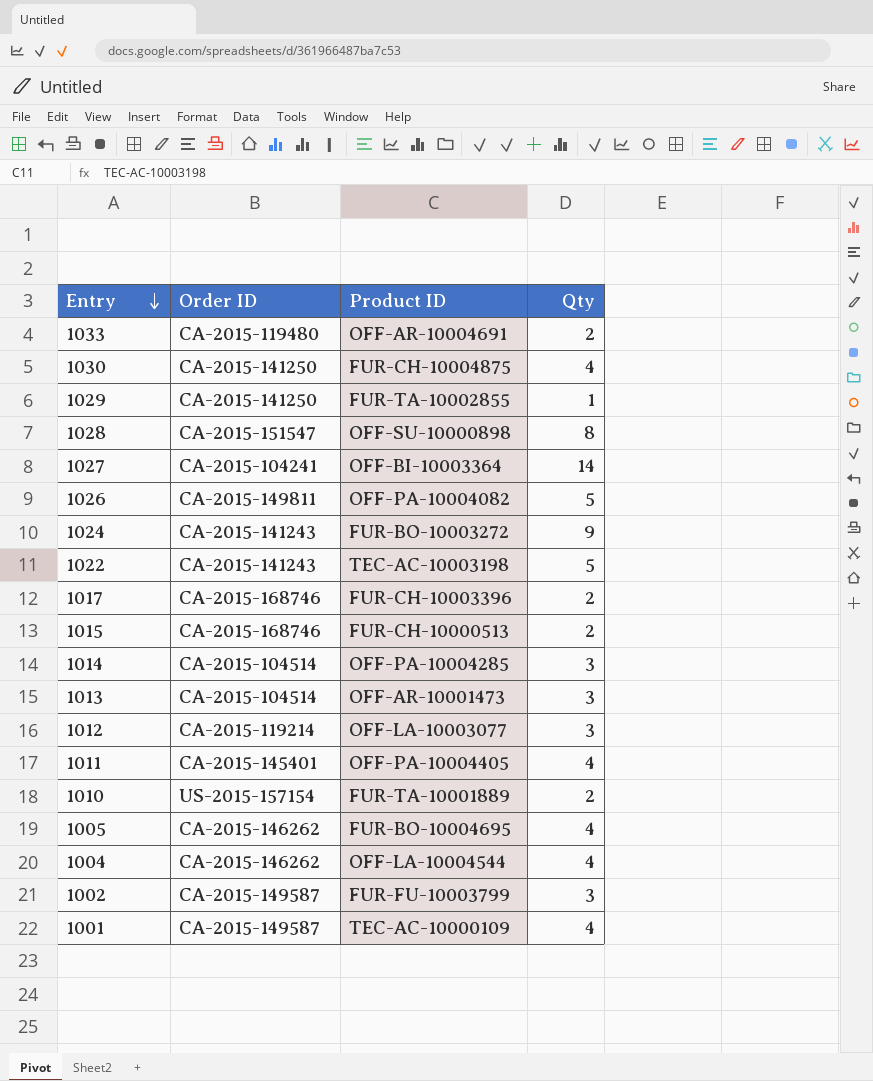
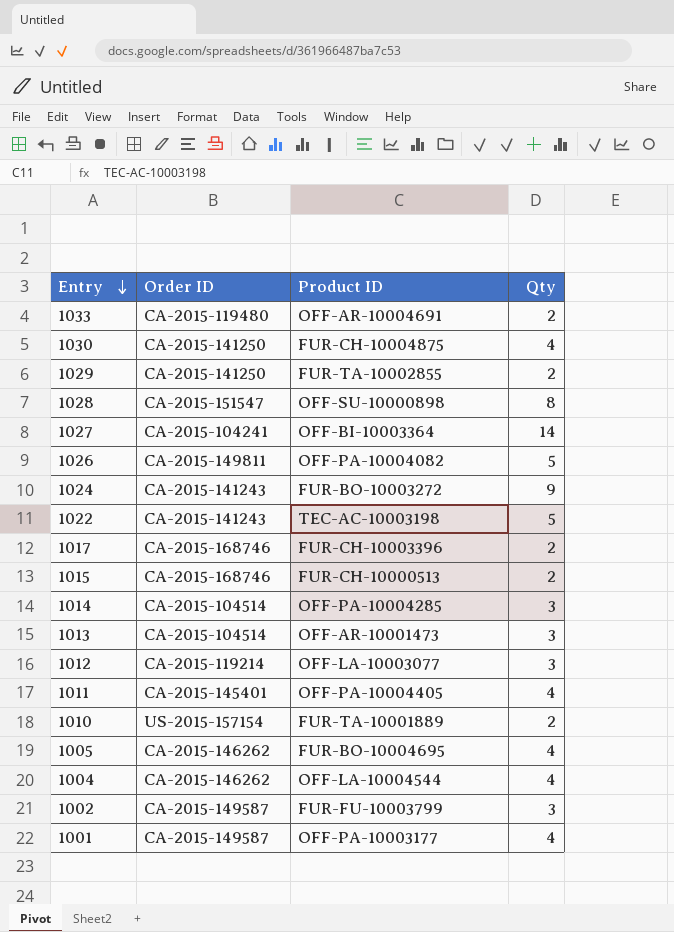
1029 | Qty: 1 -> 2
1001 | Product ID: TEC-AC-10000109 -> OFF-PA-10003177

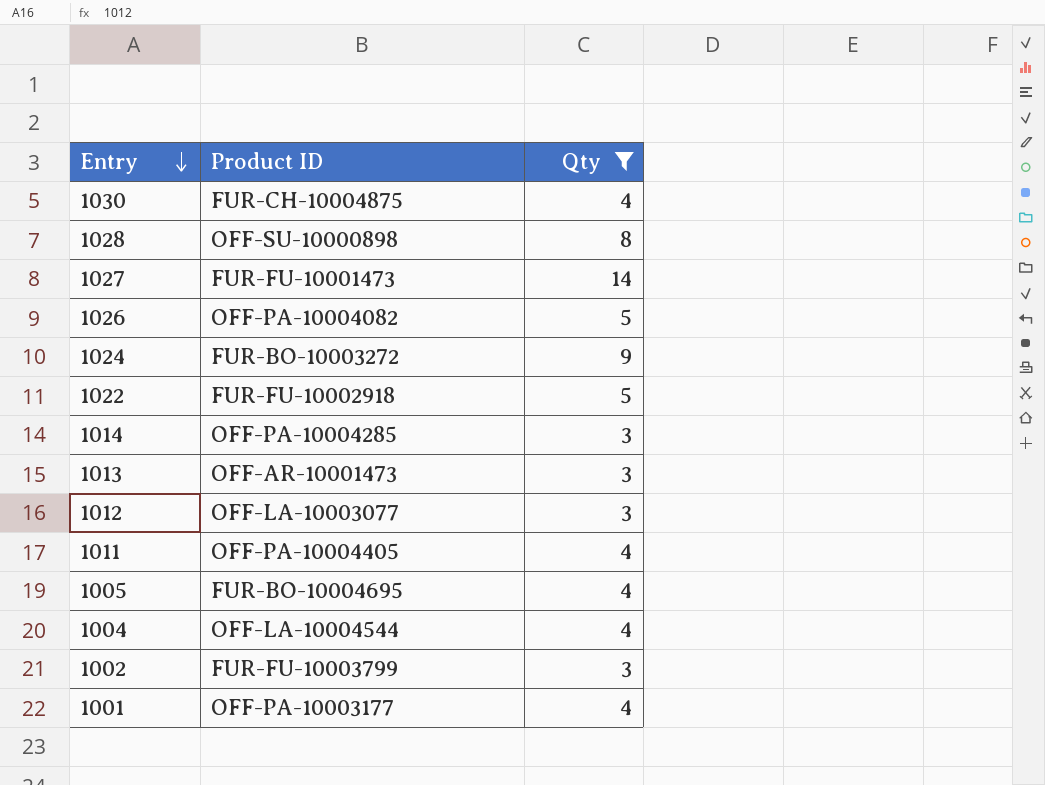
filter: none -> Qty != 2
column Order ID | position: 2 -> none
1027 | Product ID: OFF-BI-10003364 -> FUR-FU-10001473
1022 | Product ID: TEC-AC-10003198 -> FUR-FU-10002918

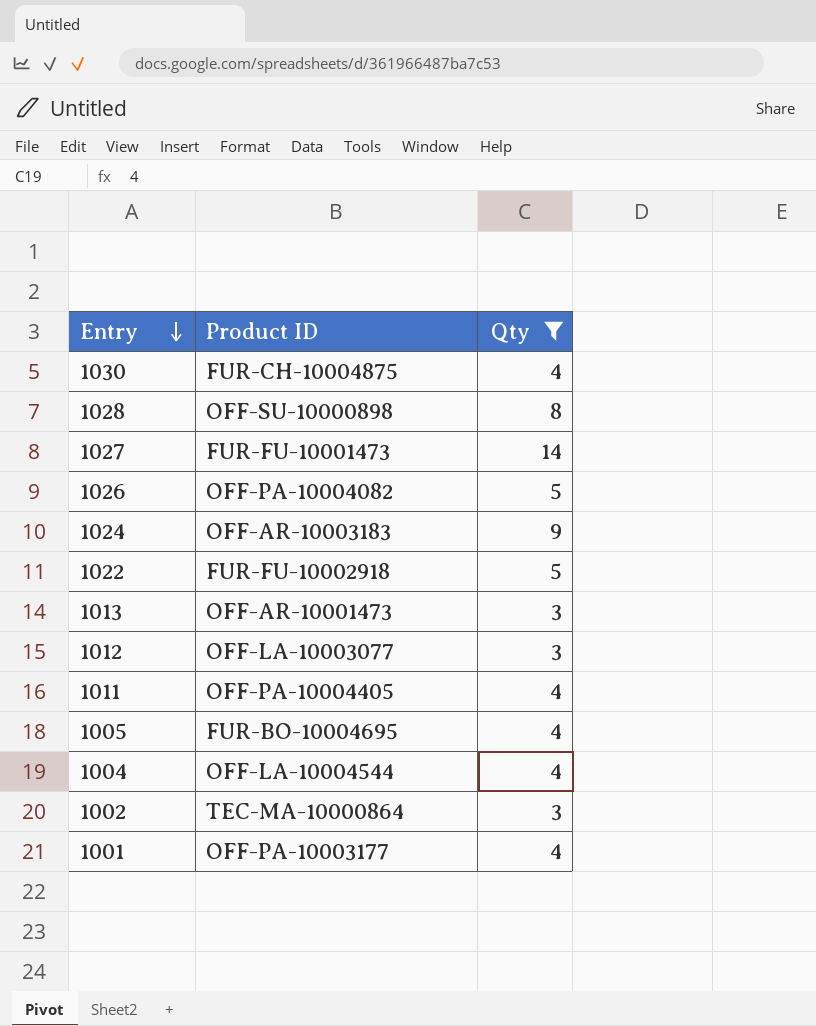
row 1014: OFF-PA-10004285 | 3 -> none
1024 | Product ID: FUR-BO-10003272 -> OFF-AR-10003183
1002 | Product ID: FUR-FU-10003799 -> TEC-MA-10000864

